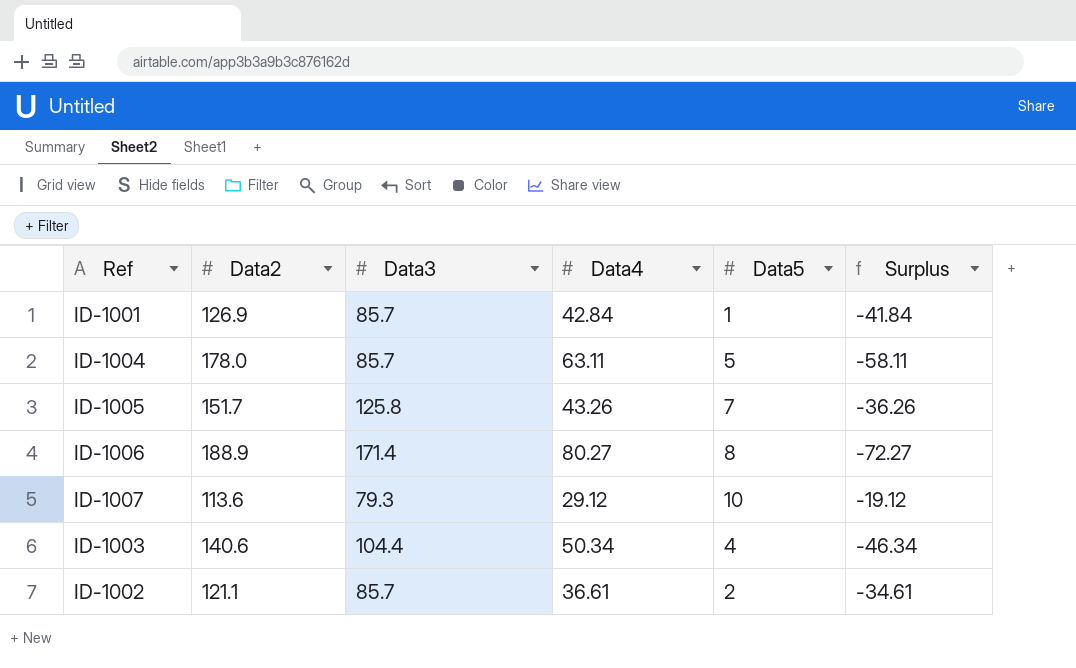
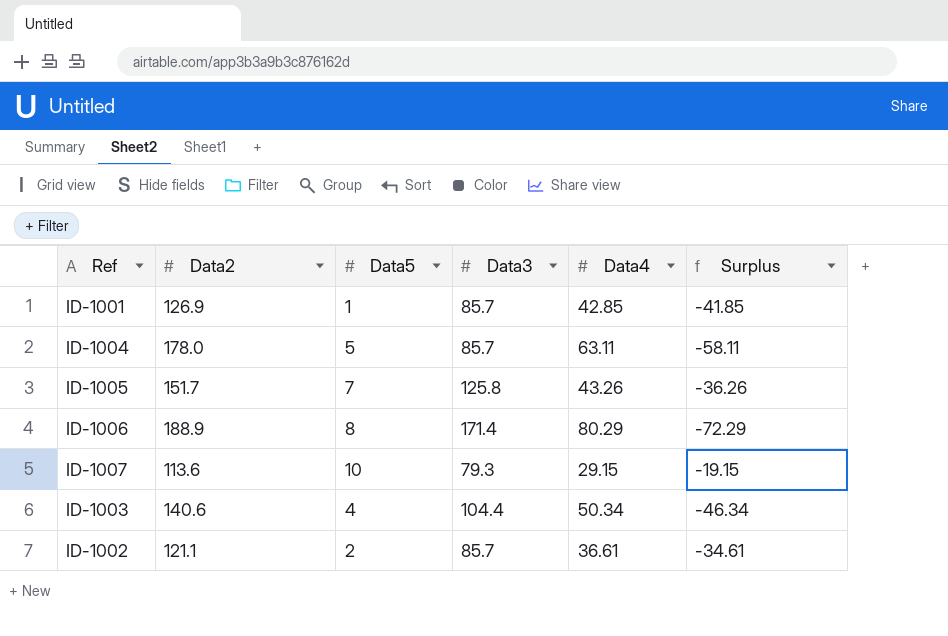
column Data5 | position: 5 -> 3
ID-1001 | Data4: 42.84 -> 42.85
ID-1001 | Surplus: -41.84 -> -41.85
ID-1006 | Data4: 80.27 -> 80.29
ID-1006 | Surplus: -72.27 -> -72.29
ID-1007 | Data4: 29.12 -> 29.15
ID-1007 | Surplus: -19.12 -> -19.15

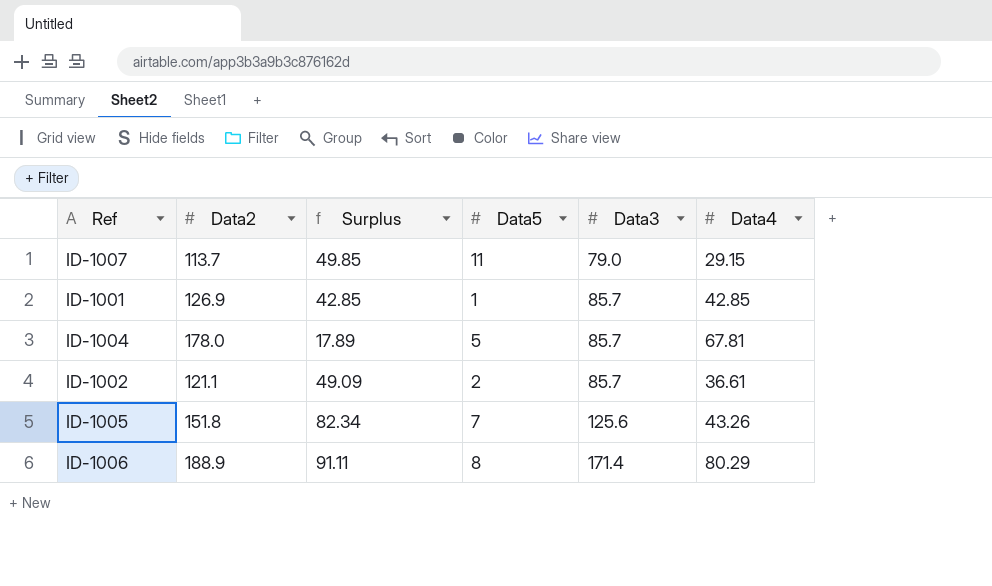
row order: none -> Data3 ascending
column Surplus | formula: [Data5] - [Data4] -> [Data3] - [Data4]
column Surplus | position: 6 -> 3
row ID-1003: 140.6 | 4 | 104.4 | 50.34 | -46.34 -> none
ID-1007 | Data2: 113.6 -> 113.7
ID-1007 | Data5: 10 -> 11
ID-1007 | Data3: 79.3 -> 79.0
ID-1004 | Data4: 63.11 -> 67.81
ID-1005 | Data2: 151.7 -> 151.8
ID-1005 | Data3: 125.8 -> 125.6

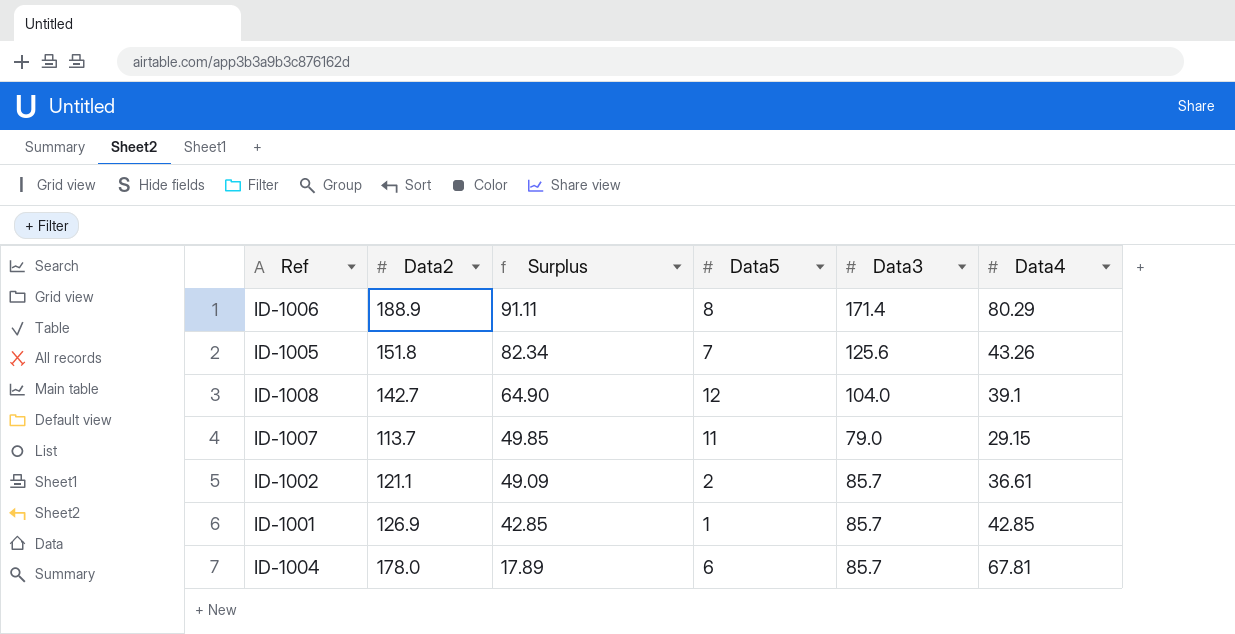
row order: Data3 ascending -> Surplus descending
row ID-1008: none -> 142.7 | 64.90 | 12 | 104.0 | 39.1
ID-1004 | Data5: 5 -> 6

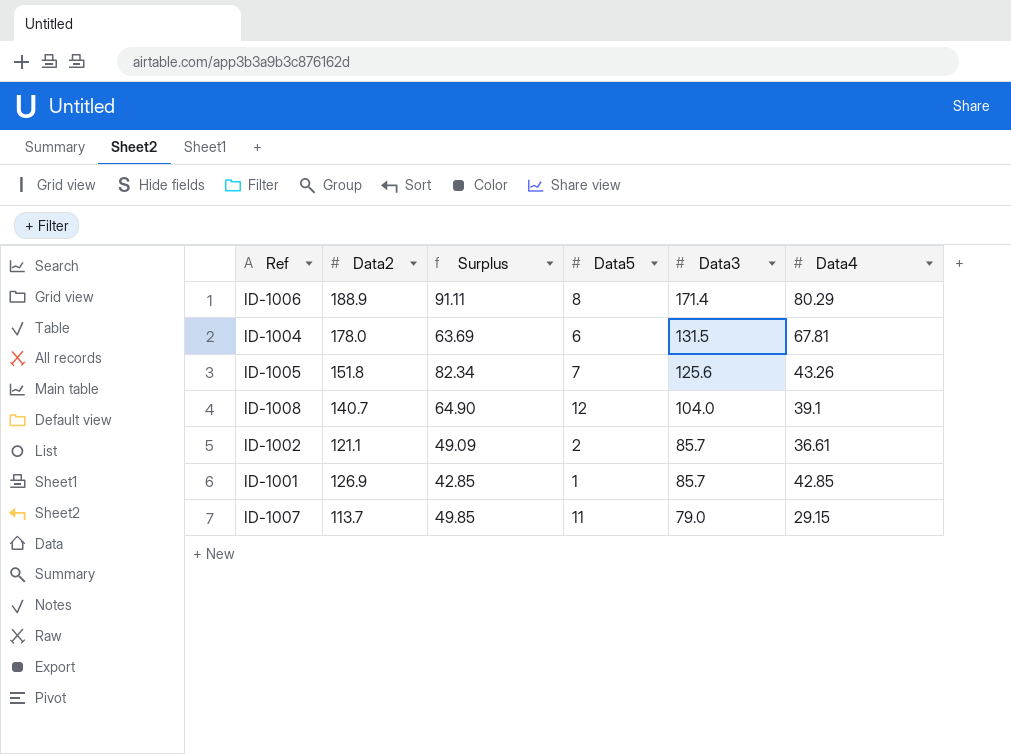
row order: Surplus descending -> Data3 descending
ID-1004 | Surplus: 17.89 -> 63.69
ID-1004 | Data3: 85.7 -> 131.5
ID-1008 | Data2: 142.7 -> 140.7

